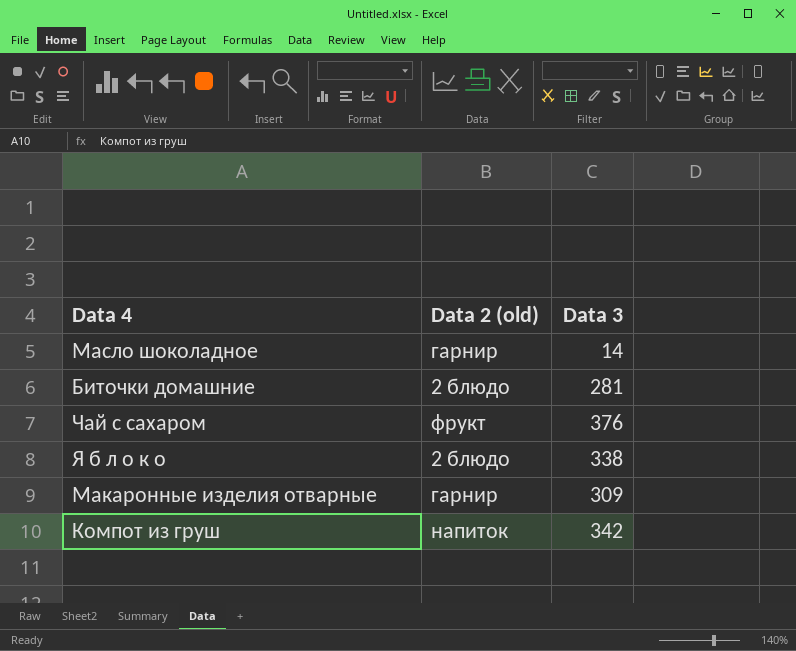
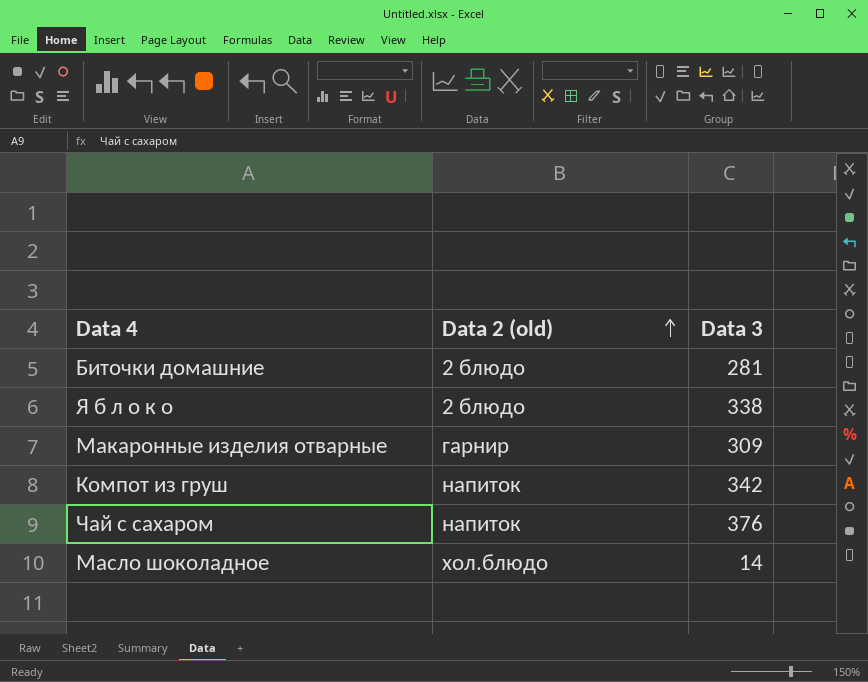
row order: none -> Data 2 (old) ascending
Чай с сахаром | Data 2 (old): фрукт -> напиток
Масло шоколадное | Data 2 (old): гарнир -> хол.блюдо

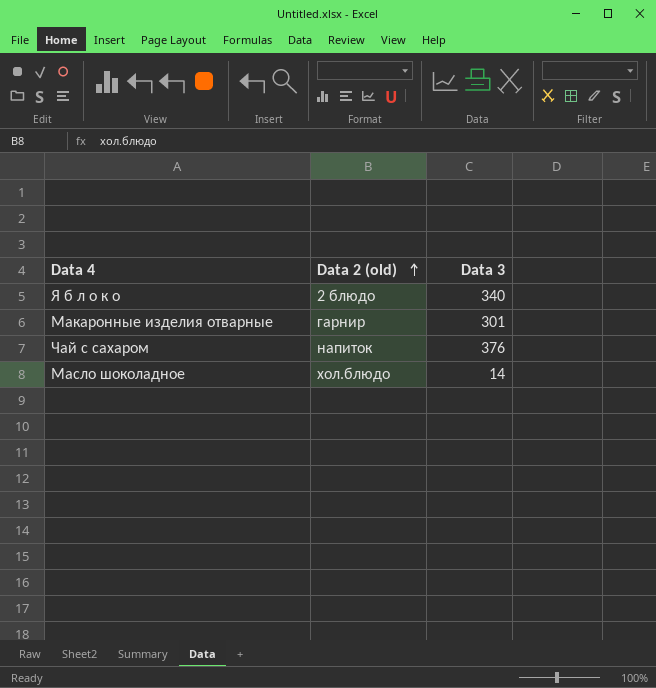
row Биточки домашние: 2 блюдо | 281 -> none
row Компот из груш: напиток | 342 -> none
Я б л о к о | Data 3: 338 -> 340
Макаронные изделия отварные | Data 3: 309 -> 301

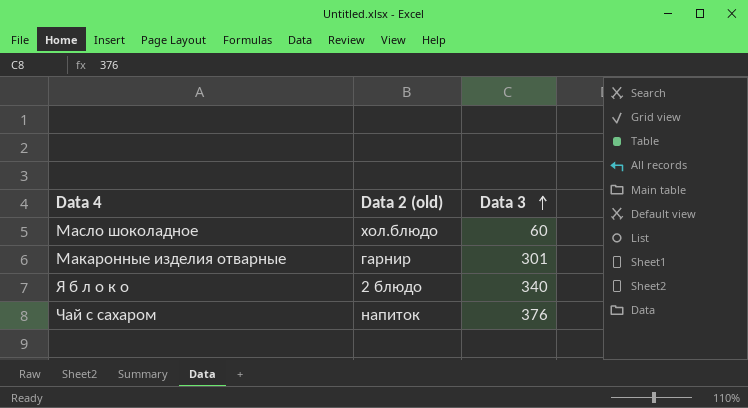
row order: Data 2 (old) ascending -> Data 3 ascending
Масло шоколадное | Data 3: 14 -> 60

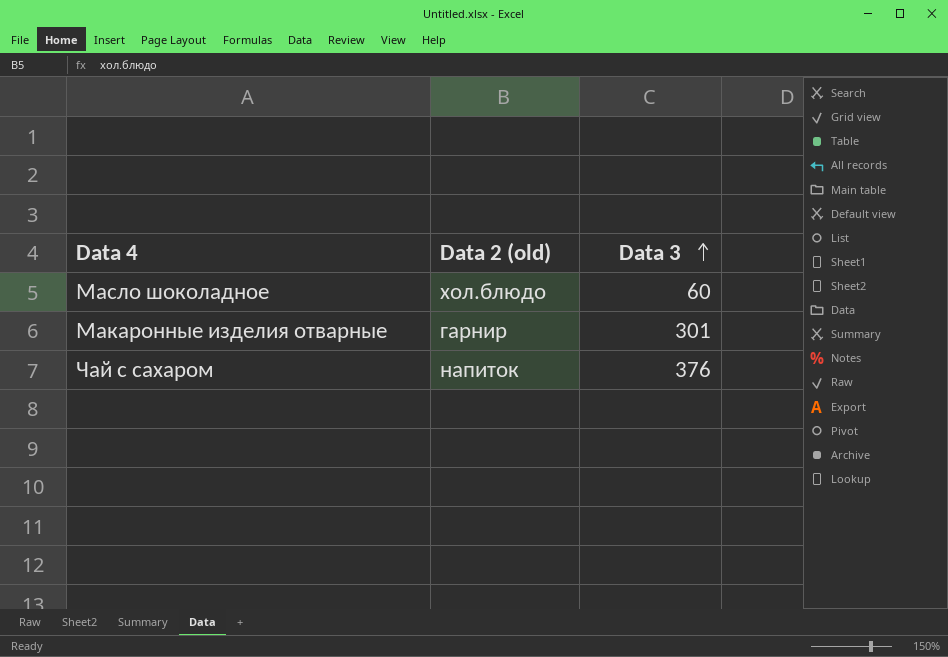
row Я б л о к о: 2 блюдо | 340 -> none

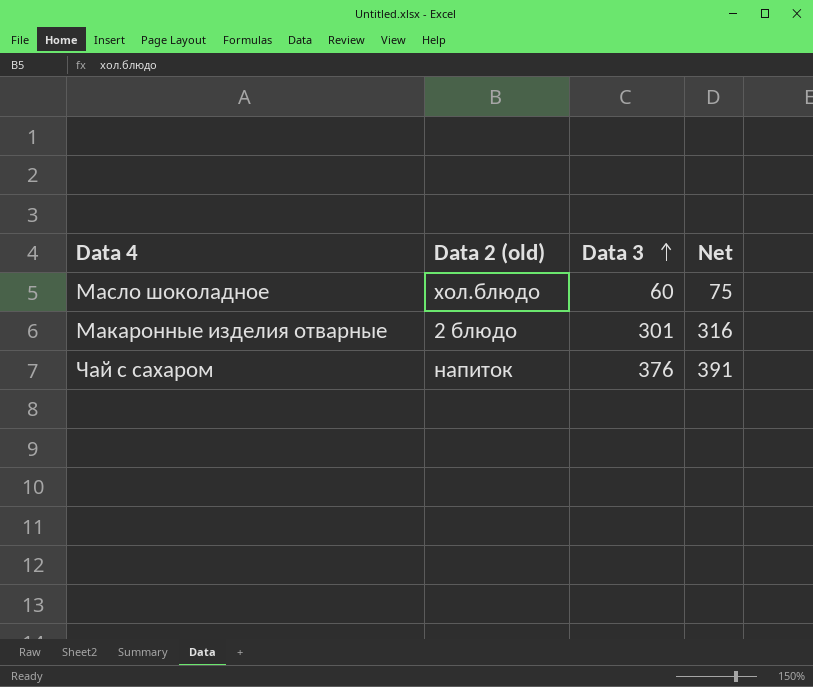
column Net | formula: none -> [Data 3] + 15
Макаронные изделия отварные | Data 2 (old): гарнир -> 2 блюдо

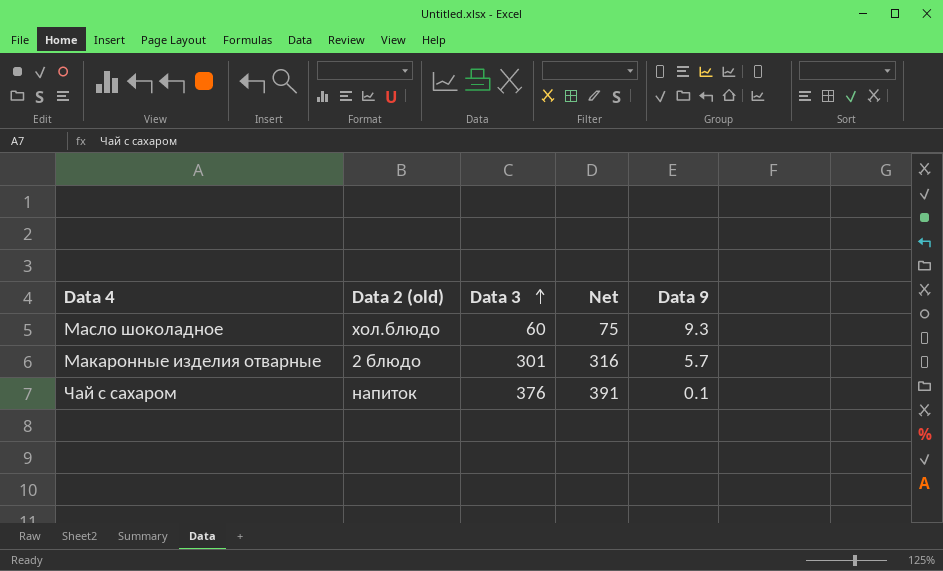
column Data 9 | position: none -> 5

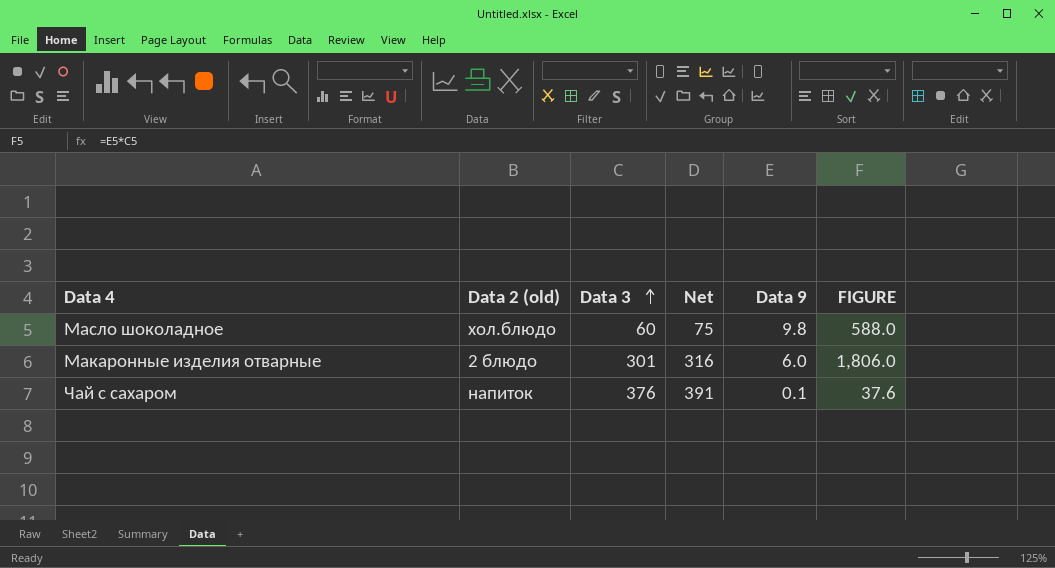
column FIGURE | formula: none -> [Data 3] * [Data 9]
Масло шоколадное | Data 9: 9.3 -> 9.8
Макаронные изделия отварные | Data 9: 5.7 -> 6.0

